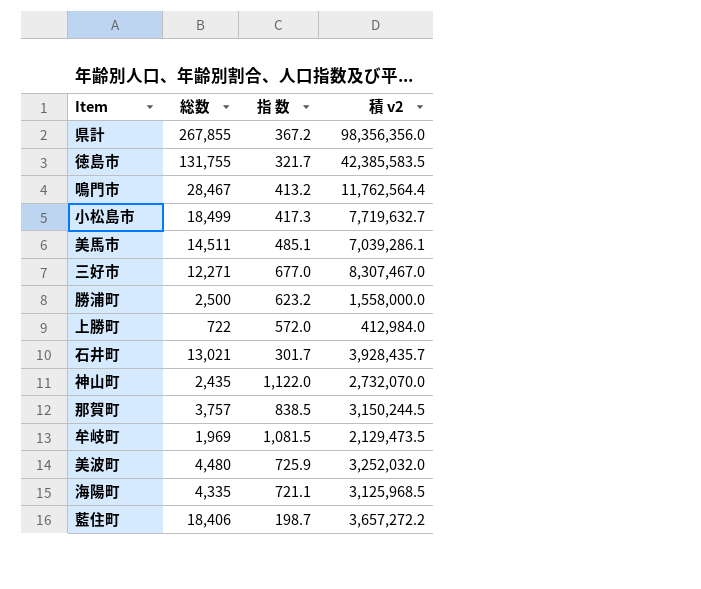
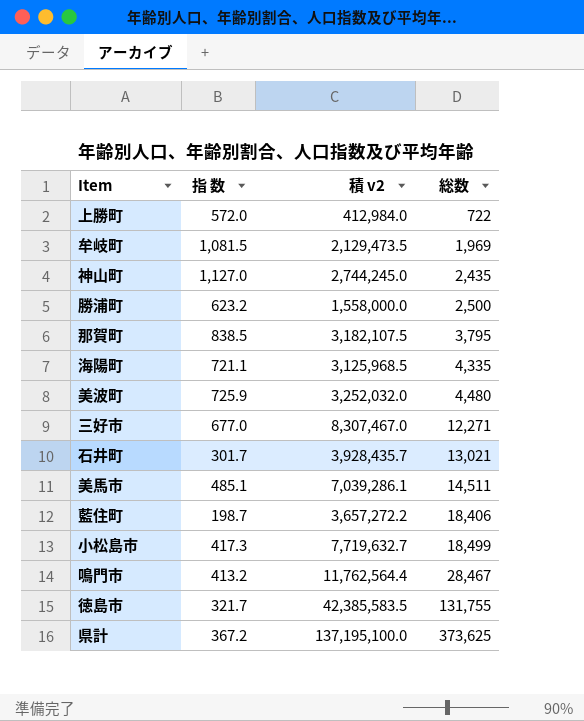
row order: none -> 総数 ascending
column 総数 | position: 2 -> 4
神山町 | 指 数: 1,122.0 -> 1,127.0
神山町 | 積 v2: 2,732,070.0 -> 2,744,245.0
那賀町 | 積 v2: 3,150,244.5 -> 3,182,107.5
那賀町 | 総数: 3,757 -> 3,795
県計 | 積 v2: 98,356,356.0 -> 137,195,100.0
県計 | 総数: 267,855 -> 373,625

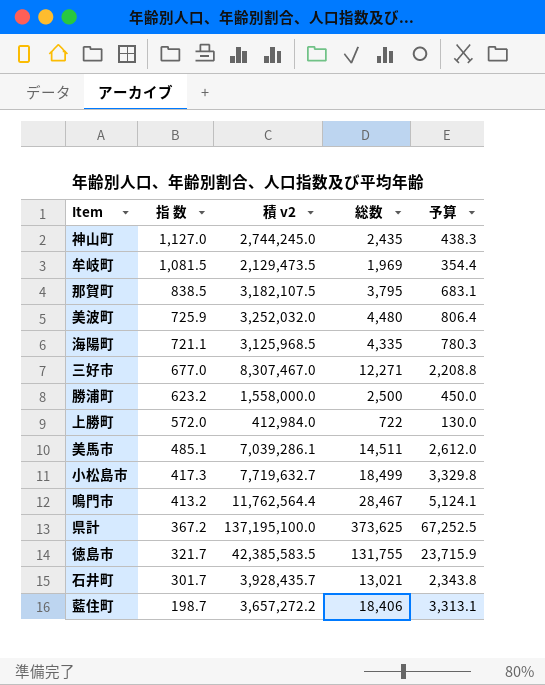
row order: 総数 ascending -> 指 数 descending
column 予算 | formula: none -> [総数] * 0.18

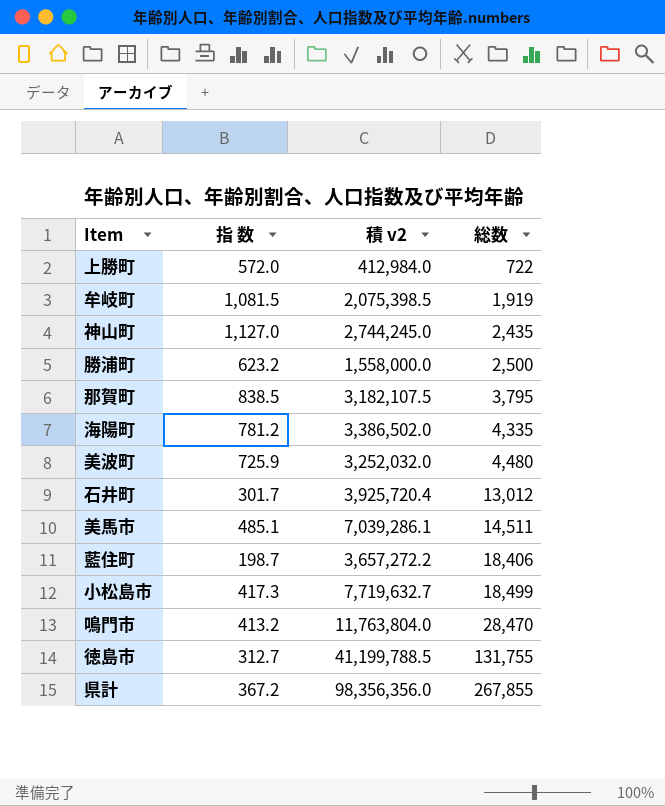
row order: 指 数 descending -> 総数 ascending
column 予算 | formula: [総数] * 0.18 -> none
row 三好市: 677.0 | 8,307,467.0 | 12,271 | 2,208.8 -> none
牟岐町 | 積 v2: 2,129,473.5 -> 2,075,398.5
牟岐町 | 総数: 1,969 -> 1,919
海陽町 | 指 数: 721.1 -> 781.2
海陽町 | 積 v2: 3,125,968.5 -> 3,386,502.0
石井町 | 積 v2: 3,928,435.7 -> 3,925,720.4
石井町 | 総数: 13,021 -> 13,012
鳴門市 | 積 v2: 11,762,564.4 -> 11,763,804.0
鳴門市 | 総数: 28,467 -> 28,470
徳島市 | 指 数: 321.7 -> 312.7
徳島市 | 積 v2: 42,385,583.5 -> 41,199,788.5
県計 | 積 v2: 137,195,100.0 -> 98,356,356.0
県計 | 総数: 373,625 -> 267,855

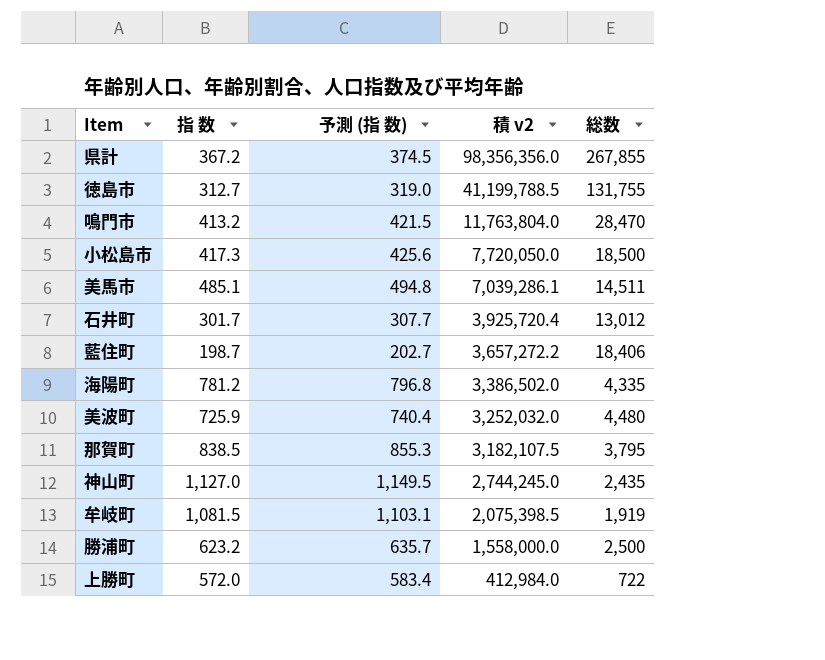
row order: 総数 ascending -> 積 v2 descending
column 予測 (指 数) | formula: none -> [指 数] * 1.02
小松島市 | 積 v2: 7,719,632.7 -> 7,720,050.0
小松島市 | 総数: 18,499 -> 18,500

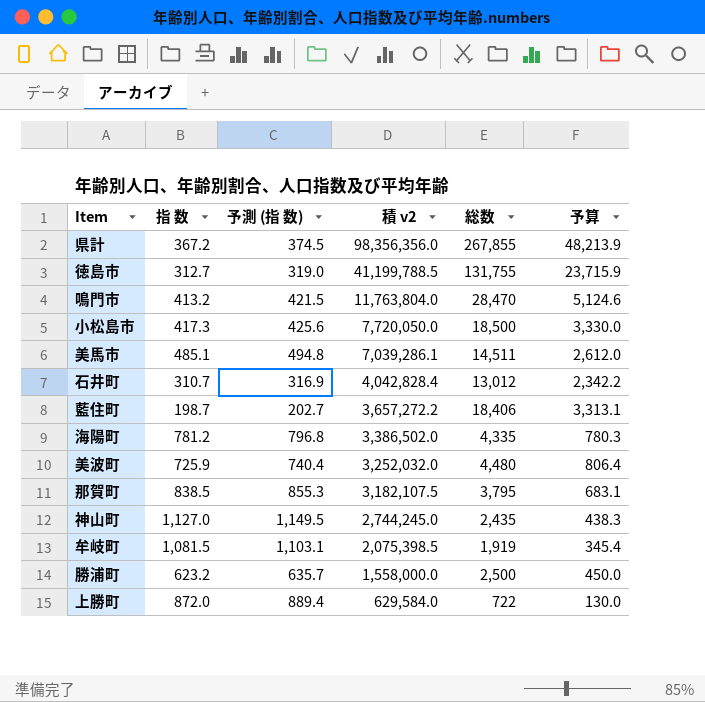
column 予算 | formula: none -> [総数] * 0.18
石井町 | 指 数: 301.7 -> 310.7
石井町 | 予測 (指 数): 307.7 -> 316.9
石井町 | 積 v2: 3,925,720.4 -> 4,042,828.4
上勝町 | 指 数: 572.0 -> 872.0
上勝町 | 予測 (指 数): 583.4 -> 889.4
上勝町 | 積 v2: 412,984.0 -> 629,584.0

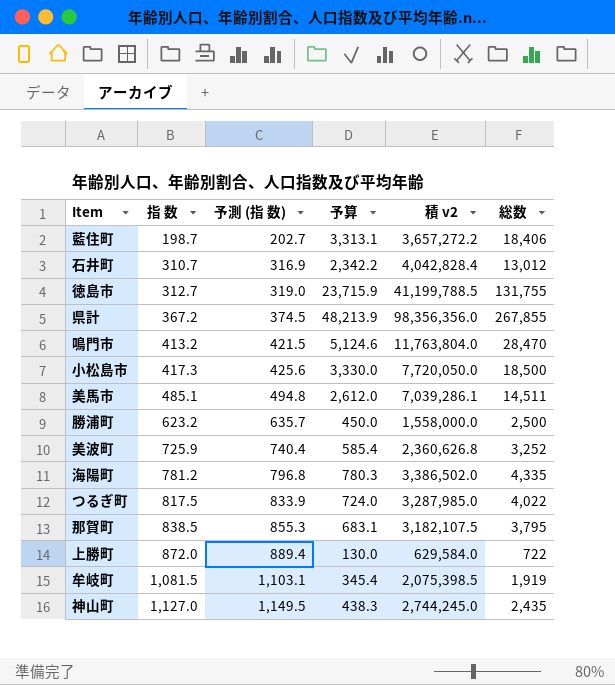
row order: 積 v2 descending -> 指 数 ascending
column 予算 | position: 6 -> 4
美波町 | 予算: 806.4 -> 585.4
美波町 | 積 v2: 3,252,032.0 -> 2,360,626.8
美波町 | 総数: 4,480 -> 3,252
row つるぎ町: none -> 817.5 | 833.9 | 724.0 | 3,287,985.0 | 4,022

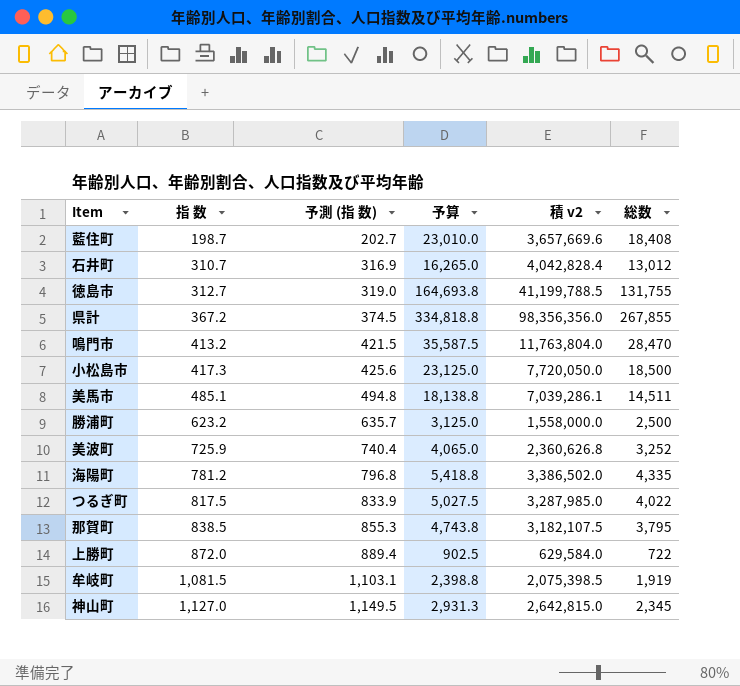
column 予算 | formula: [総数] * 0.18 -> [総数] * 1.25
藍住町 | 積 v2: 3,657,272.2 -> 3,657,669.6
藍住町 | 総数: 18,406 -> 18,408
神山町 | 積 v2: 2,744,245.0 -> 2,642,815.0
神山町 | 総数: 2,435 -> 2,345

